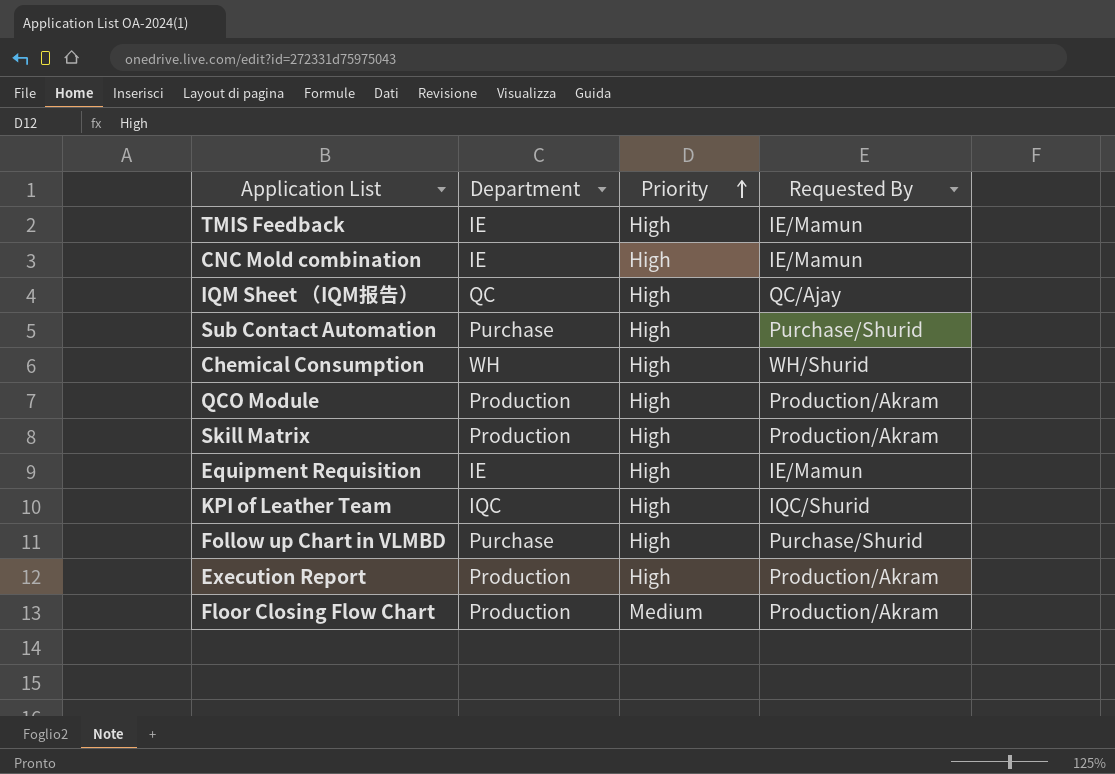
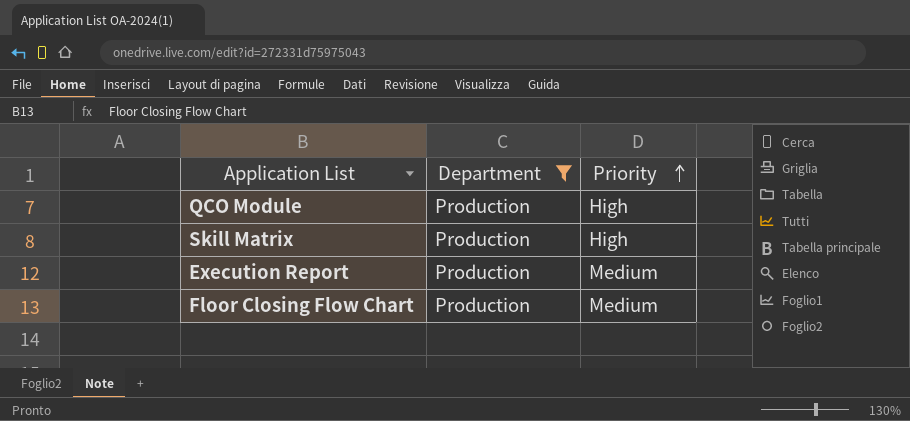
filter: none -> Department = Production
column Requested By | position: 4 -> none
Execution Report | Priority: High -> Medium

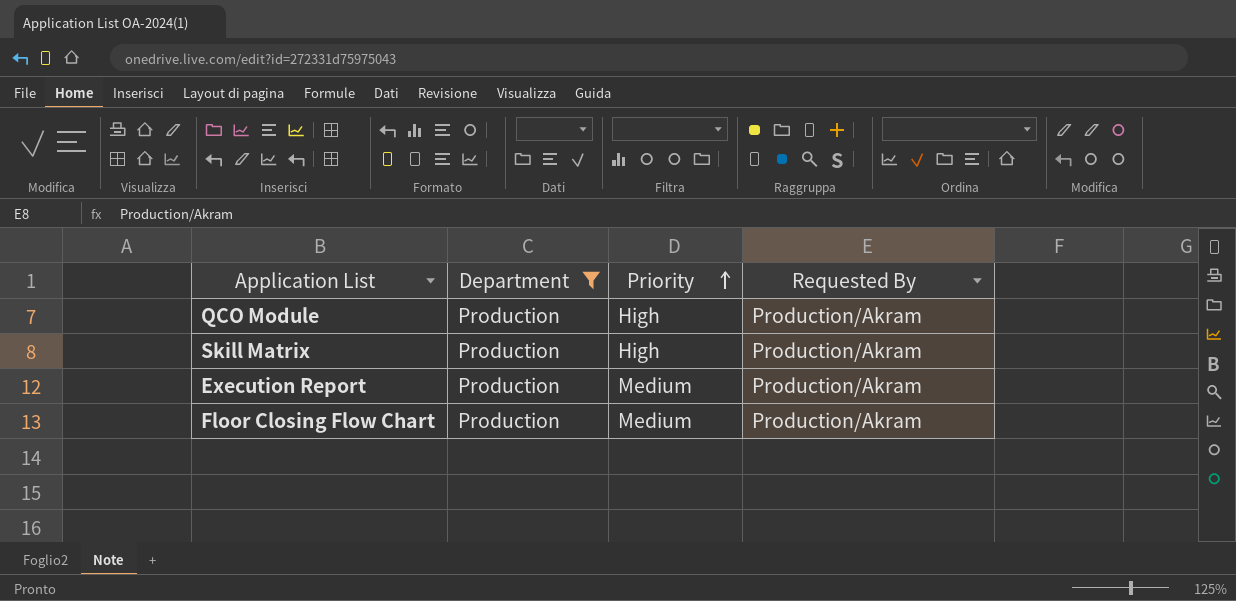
column Requested By | position: none -> 4

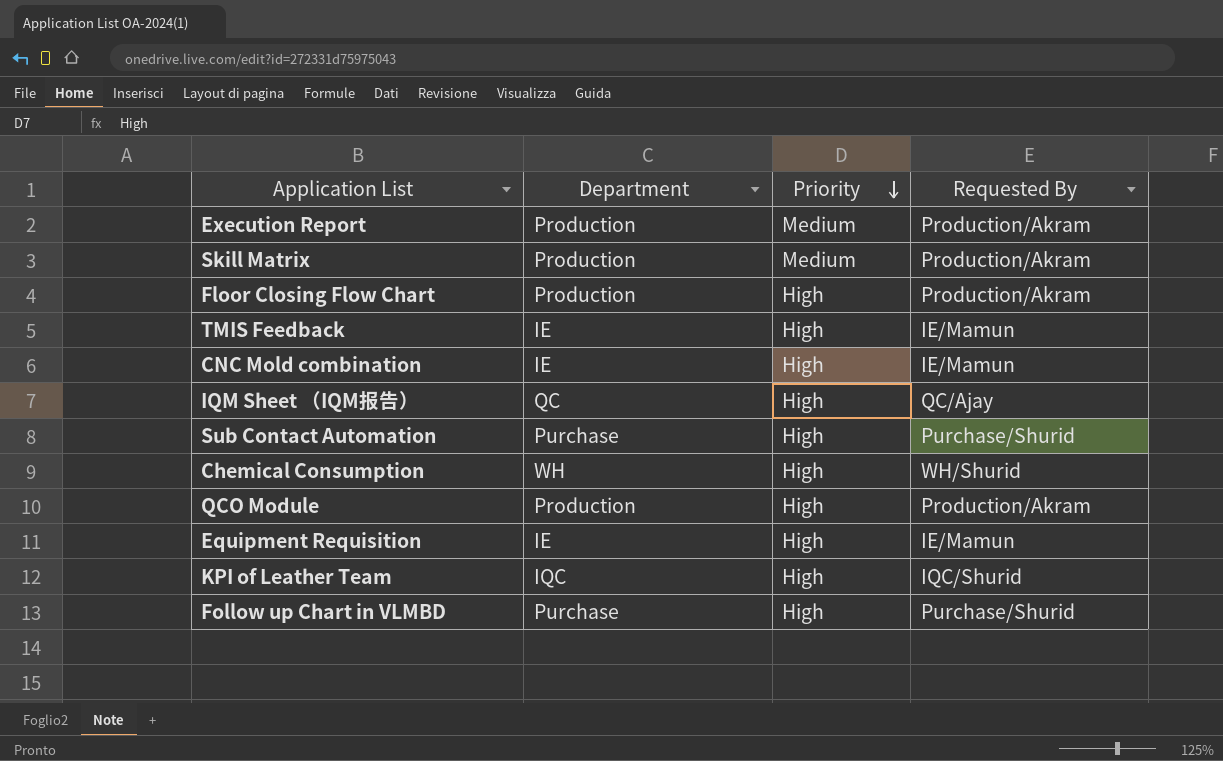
filter: Department = Production -> none
row order: Priority ascending -> Priority descending
Skill Matrix | Priority: High -> Medium
Floor Closing Flow Chart | Priority: Medium -> High

